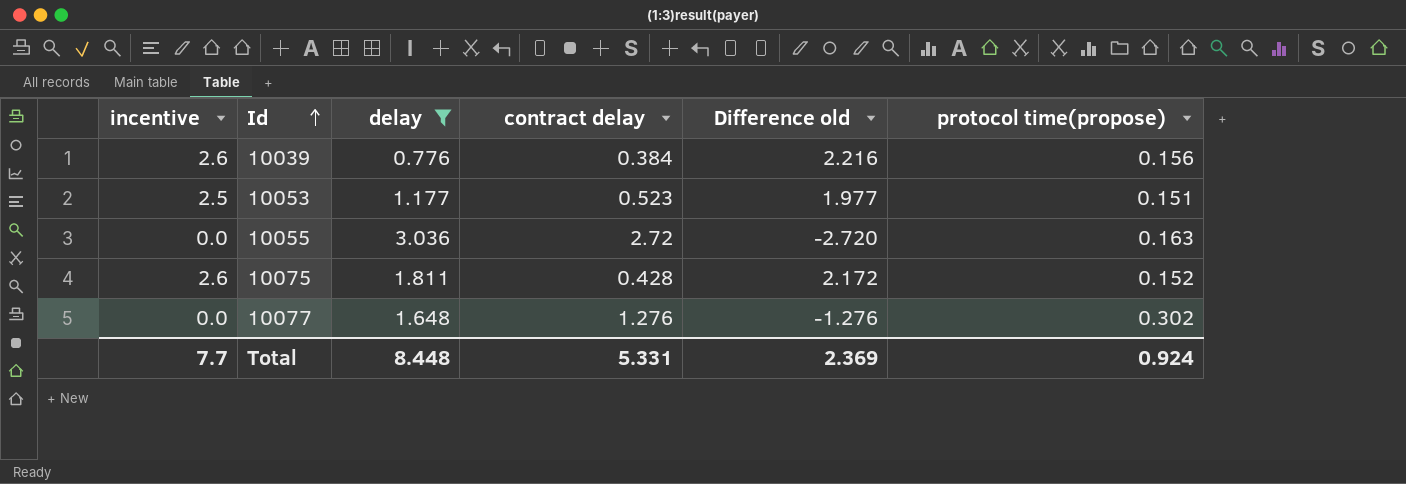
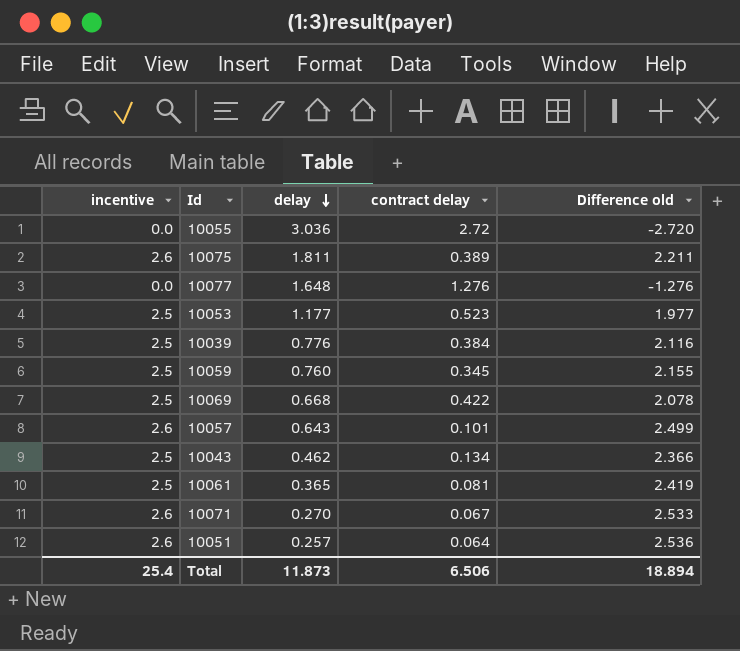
filter: delay >= 0.776 -> none
row order: Id ascending -> delay descending
column protocol time(propose) | position: 6 -> none
10075 | contract delay: 0.428 -> 0.389
10075 | Difference old: 2.172 -> 2.211
10039 | incentive: 2.6 -> 2.5
10039 | Difference old: 2.216 -> 2.116
Total | incentive: 7.7 -> 25.4
Total | delay: 8.448 -> 11.873
Total | contract delay: 5.331 -> 6.506
Total | Difference old: 2.369 -> 18.894

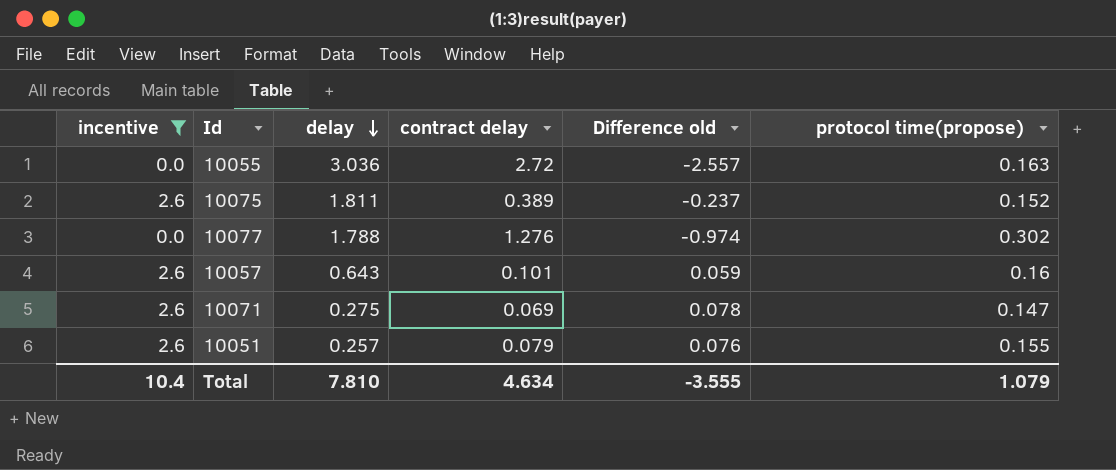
filter: none -> incentive != 2.5
column Difference old | formula: [incentive] - [contract delay] -> [protocol time(propose)] - [contract delay]
column protocol time(propose) | position: none -> 6
10077 | delay: 1.648 -> 1.788
10071 | delay: 0.270 -> 0.275
10071 | contract delay: 0.067 -> 0.069
10051 | contract delay: 0.064 -> 0.079
Total | incentive: 25.4 -> 10.4
Total | delay: 11.873 -> 7.810
Total | contract delay: 6.506 -> 4.634
Total | Difference old: 18.894 -> -3.555

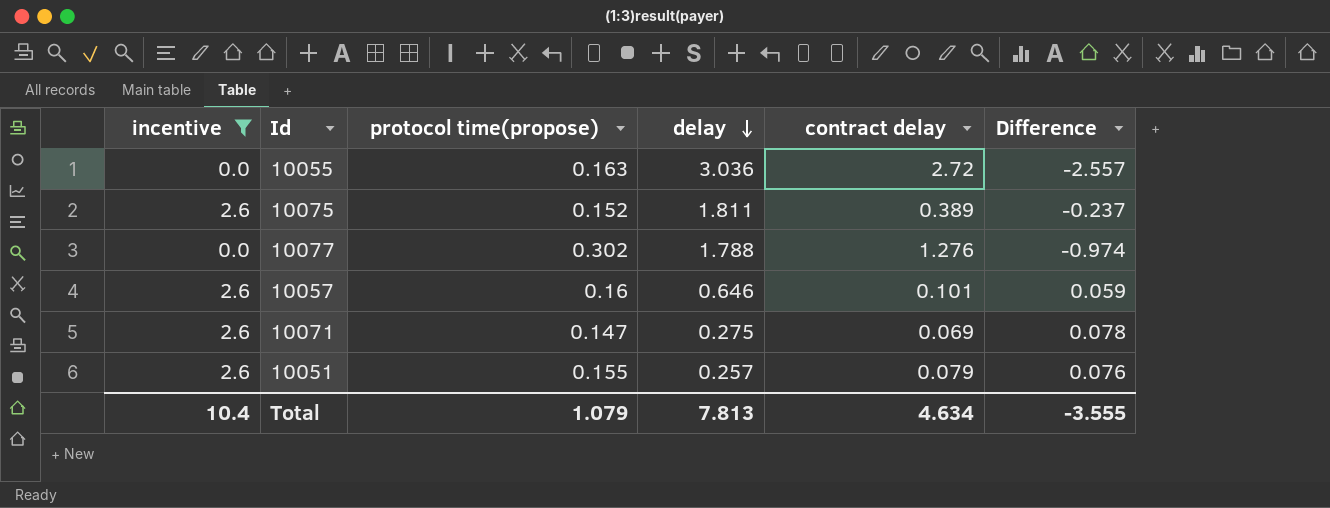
column protocol time(propose) | position: 6 -> 3
column name: Difference old -> Difference
10057 | delay: 0.643 -> 0.646
Total | delay: 7.810 -> 7.813

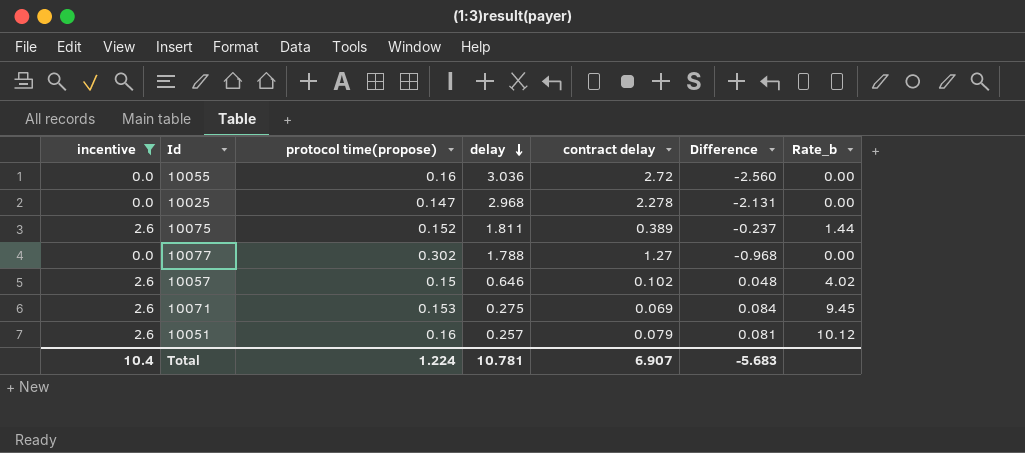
column Rate_b | formula: none -> [incentive] / [delay]
10055 | protocol time(propose): 0.163 -> 0.16
10055 | Difference: -2.557 -> -2.560
row 10025: none -> 0.0 | 0.147 | 2.968 | 2.278 | -2.131 | 0.00
10077 | contract delay: 1.276 -> 1.27
10077 | Difference: -0.974 -> -0.968
10057 | protocol time(propose): 0.16 -> 0.15
10057 | contract delay: 0.101 -> 0.102
10057 | Difference: 0.059 -> 0.048
10071 | protocol time(propose): 0.147 -> 0.153
10071 | Difference: 0.078 -> 0.084
10051 | protocol time(propose): 0.155 -> 0.16
10051 | Difference: 0.076 -> 0.081
Total | protocol time(propose): 1.079 -> 1.224
Total | delay: 7.813 -> 10.781
Total | contract delay: 4.634 -> 6.907
Total | Difference: -3.555 -> -5.683

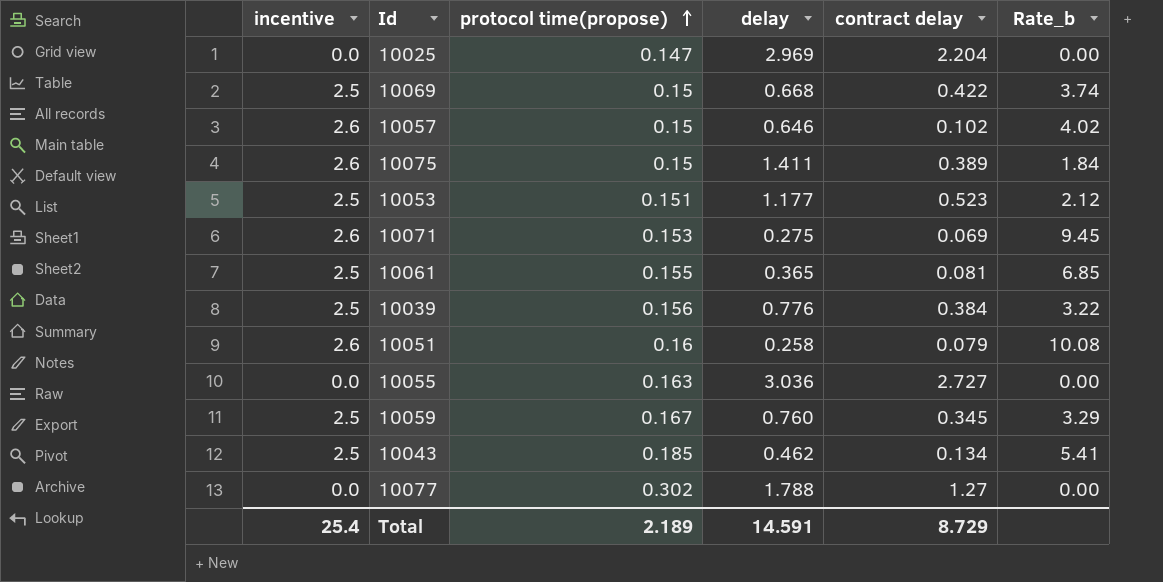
filter: incentive != 2.5 -> none
row order: delay descending -> protocol time(propose) ascending
column Difference | formula: [protocol time(propose)] - [contract delay] -> none
10025 | delay: 2.968 -> 2.969
10025 | contract delay: 2.278 -> 2.204
10075 | protocol time(propose): 0.152 -> 0.15
10075 | delay: 1.811 -> 1.411
10075 | Rate_b: 1.44 -> 1.84
10051 | delay: 0.257 -> 0.258
10051 | Rate_b: 10.12 -> 10.08
10055 | protocol time(propose): 0.16 -> 0.163
10055 | contract delay: 2.72 -> 2.727
Total | incentive: 10.4 -> 25.4
Total | protocol time(propose): 1.224 -> 2.189
Total | delay: 10.781 -> 14.591
Total | contract delay: 6.907 -> 8.729

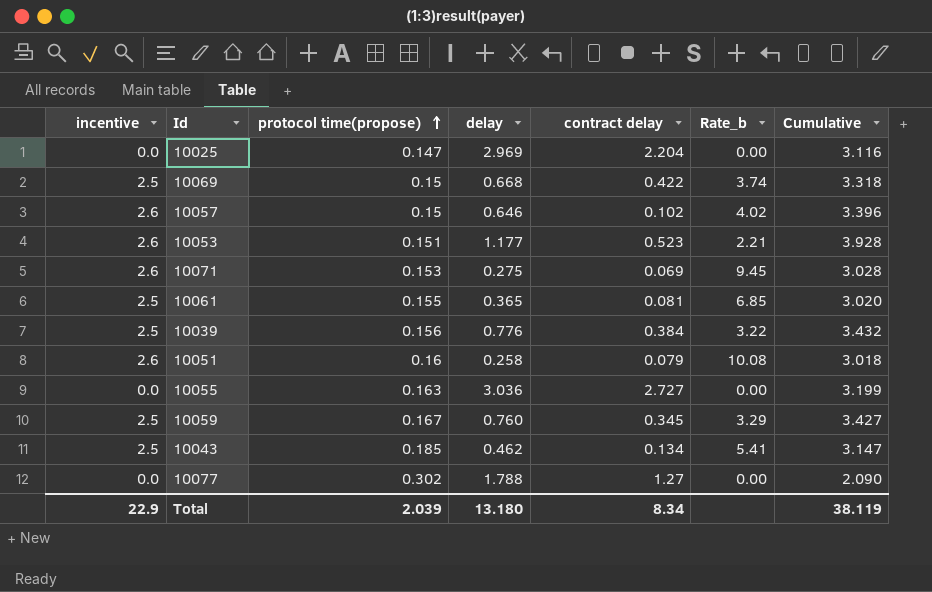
column Cumulative | formula: none -> [incentive] + [protocol time(propose)] + [delay]
row 10075: 2.6 | 0.15 | 1.411 | 0.389 | 1.84 -> none
10053 | incentive: 2.5 -> 2.6
10053 | Rate_b: 2.12 -> 2.21
Total | incentive: 25.4 -> 22.9
Total | protocol time(propose): 2.189 -> 2.039
Total | delay: 14.591 -> 13.180
Total | contract delay: 8.729 -> 8.34

